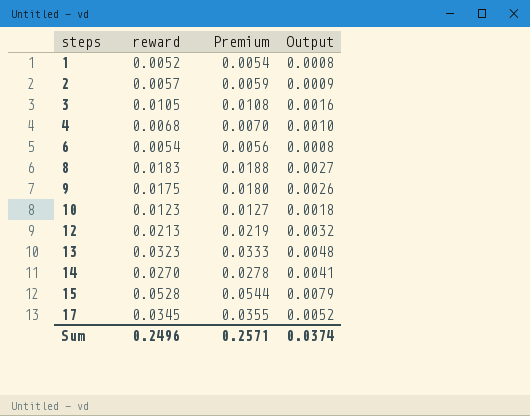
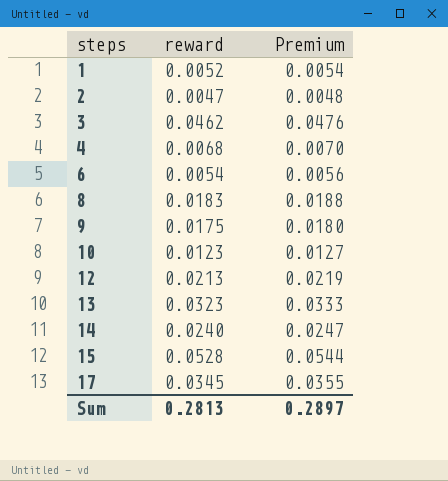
column Output | formula: [reward] * 0.15 -> none
2 | reward: 0.0057 -> 0.0047
2 | Premium: 0.0059 -> 0.0048
3 | reward: 0.0105 -> 0.0462
3 | Premium: 0.0108 -> 0.0476
14 | reward: 0.0270 -> 0.0240
14 | Premium: 0.0278 -> 0.0247
Sum | reward: 0.2496 -> 0.2813
Sum | Premium: 0.2571 -> 0.2897

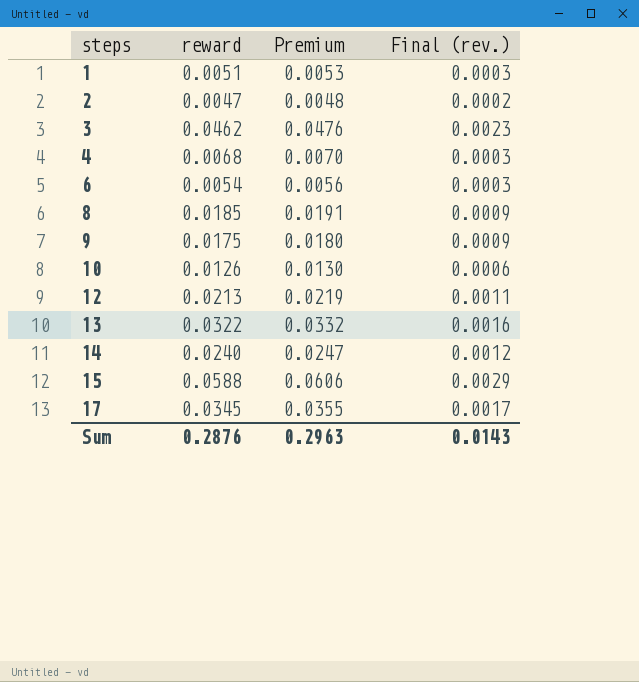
column Final (rev.) | formula: none -> [reward] * 0.05
1 | reward: 0.0052 -> 0.0051
1 | Premium: 0.0054 -> 0.0053
8 | reward: 0.0183 -> 0.0185
8 | Premium: 0.0188 -> 0.0191
10 | reward: 0.0123 -> 0.0126
10 | Premium: 0.0127 -> 0.0130
13 | reward: 0.0323 -> 0.0322
13 | Premium: 0.0333 -> 0.0332
15 | reward: 0.0528 -> 0.0588
15 | Premium: 0.0544 -> 0.0606
Sum | reward: 0.2813 -> 0.2876
Sum | Premium: 0.2897 -> 0.2963

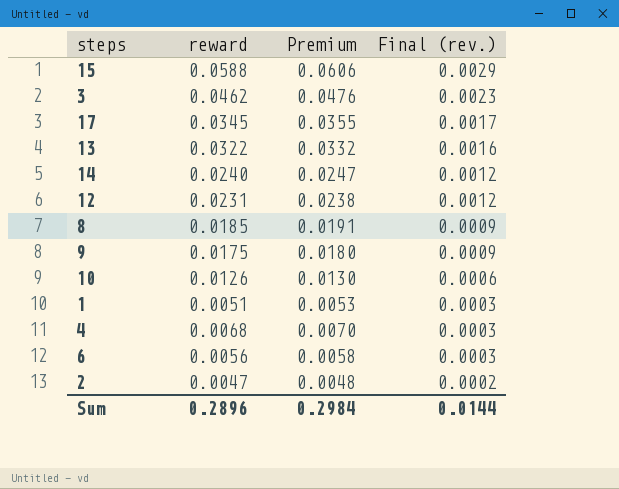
row order: steps ascending -> Final (rev.) descending
12 | reward: 0.0213 -> 0.0231
12 | Premium: 0.0219 -> 0.0238
12 | Final (rev.): 0.0011 -> 0.0012
6 | reward: 0.0054 -> 0.0056
6 | Premium: 0.0056 -> 0.0058
Sum | reward: 0.2876 -> 0.2896
Sum | Premium: 0.2963 -> 0.2984
Sum | Final (rev.): 0.0143 -> 0.0144

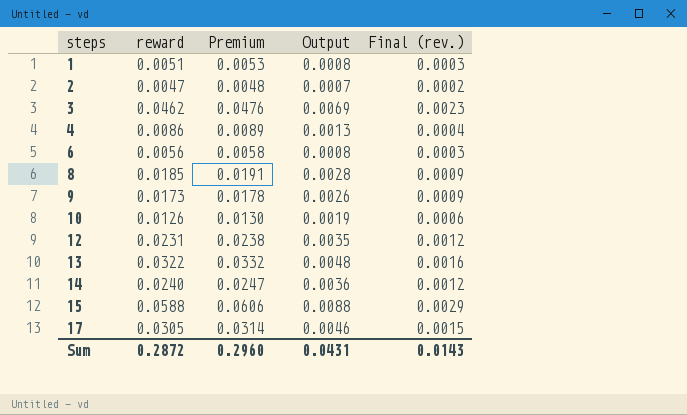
row order: Final (rev.) descending -> steps ascending
column Output | formula: none -> [reward] * 0.15
4 | reward: 0.0068 -> 0.0086
4 | Premium: 0.0070 -> 0.0089
4 | Final (rev.): 0.0003 -> 0.0004
9 | reward: 0.0175 -> 0.0173
9 | Premium: 0.0180 -> 0.0178
17 | reward: 0.0345 -> 0.0305
17 | Premium: 0.0355 -> 0.0314
17 | Final (rev.): 0.0017 -> 0.0015
Sum | reward: 0.2896 -> 0.2872
Sum | Premium: 0.2984 -> 0.2960
Sum | Final (rev.): 0.0144 -> 0.0143

